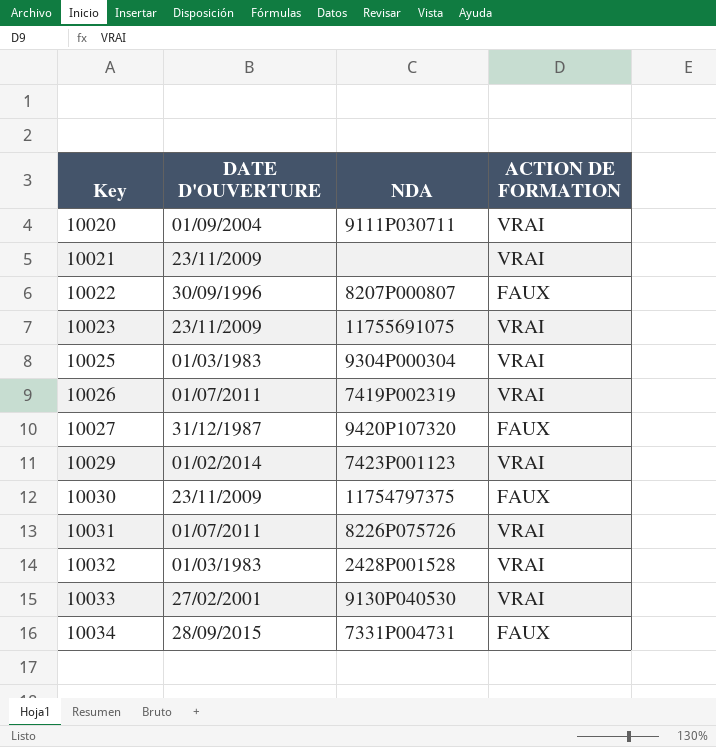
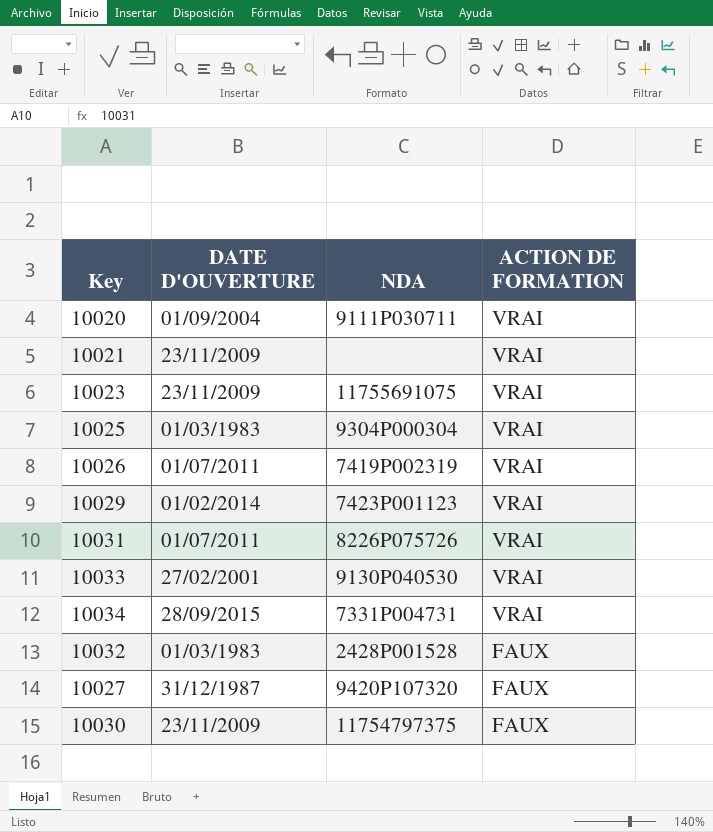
row order: Key ascending -> ACTION DE FORMATION descending
row 10022: 30/09/1996 | 8207P000807 | FAUX -> none
10034 | ACTION DE FORMATION: FAUX -> VRAI
10032 | ACTION DE FORMATION: VRAI -> FAUX

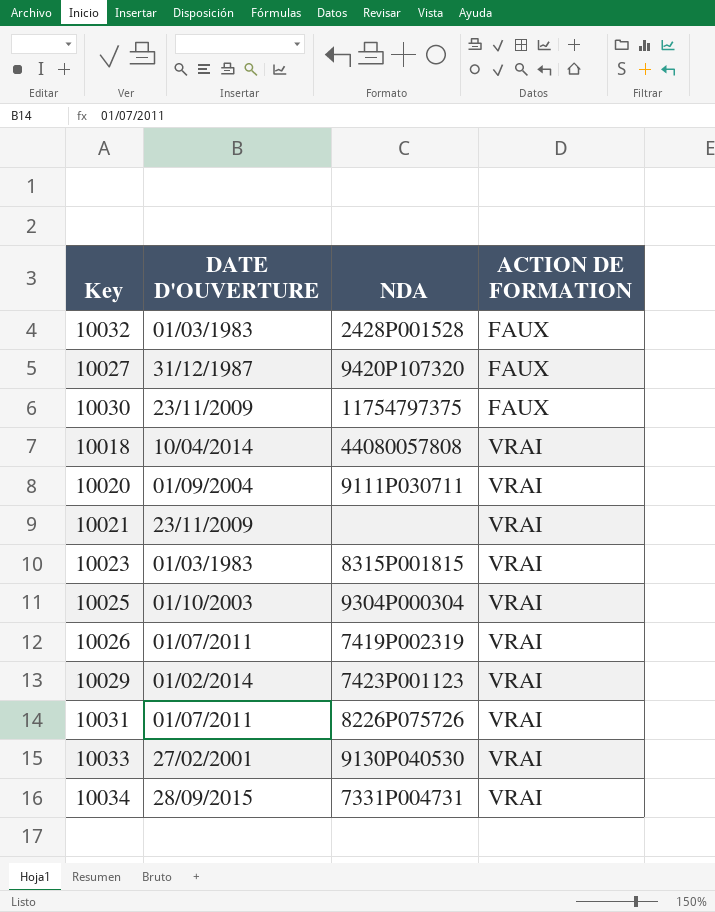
row order: ACTION DE FORMATION descending -> ACTION DE FORMATION ascending
row 10018: none -> 10/04/2014 | 44080057808 | VRAI
10023 | DATE D'OUVERTURE: 23/11/2009 -> 01/03/1983
10023 | NDA: 11755691075 -> 8315P001815
10025 | DATE D'OUVERTURE: 01/03/1983 -> 01/10/2003

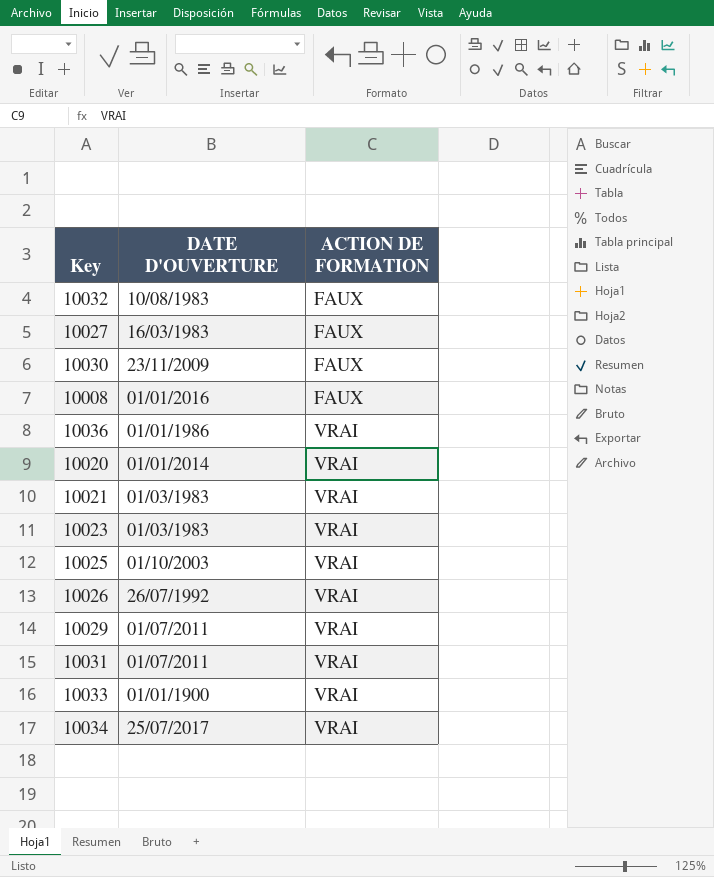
column NDA | position: 3 -> none
row 10018: 10/04/2014 | 44080057808 | VRAI -> none
10032 | DATE D'OUVERTURE: 01/03/1983 -> 10/08/1983
10027 | DATE D'OUVERTURE: 31/12/1987 -> 16/03/1983
row 10008: none -> 01/01/2016 | FAUX
row 10036: none -> 01/01/1986 | VRAI
10020 | DATE D'OUVERTURE: 01/09/2004 -> 01/01/2014
10021 | DATE D'OUVERTURE: 23/11/2009 -> 01/03/1983
10026 | DATE D'OUVERTURE: 01/07/2011 -> 26/07/1992
10029 | DATE D'OUVERTURE: 01/02/2014 -> 01/07/2011
10033 | DATE D'OUVERTURE: 27/02/2001 -> 01/01/1900
10034 | DATE D'OUVERTURE: 28/09/2015 -> 25/07/2017

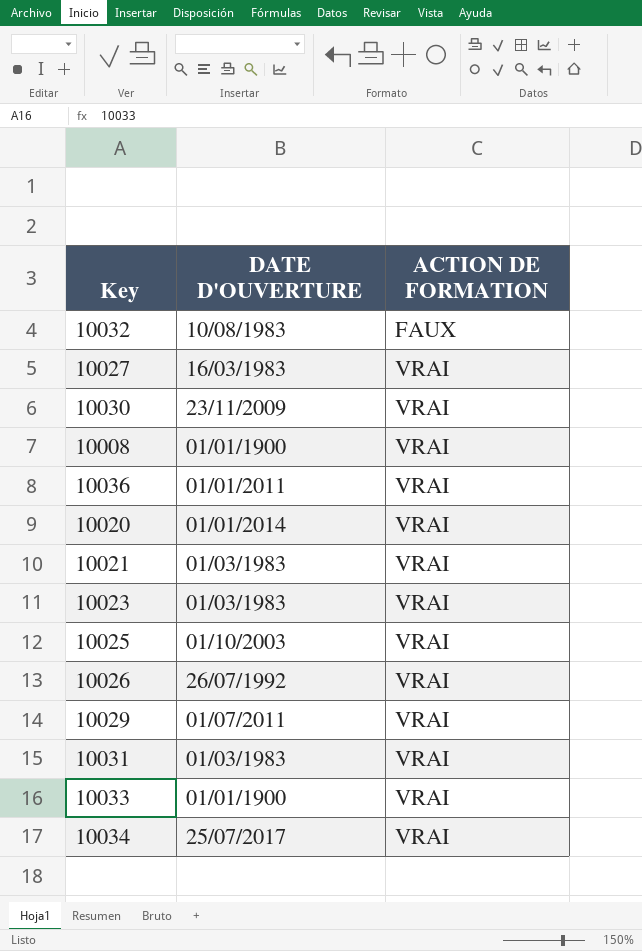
10027 | ACTION DE FORMATION: FAUX -> VRAI
10030 | ACTION DE FORMATION: FAUX -> VRAI
10008 | DATE D'OUVERTURE: 01/01/2016 -> 01/01/1900
10008 | ACTION DE FORMATION: FAUX -> VRAI
10036 | DATE D'OUVERTURE: 01/01/1986 -> 01/01/2011
10031 | DATE D'OUVERTURE: 01/07/2011 -> 01/03/1983

